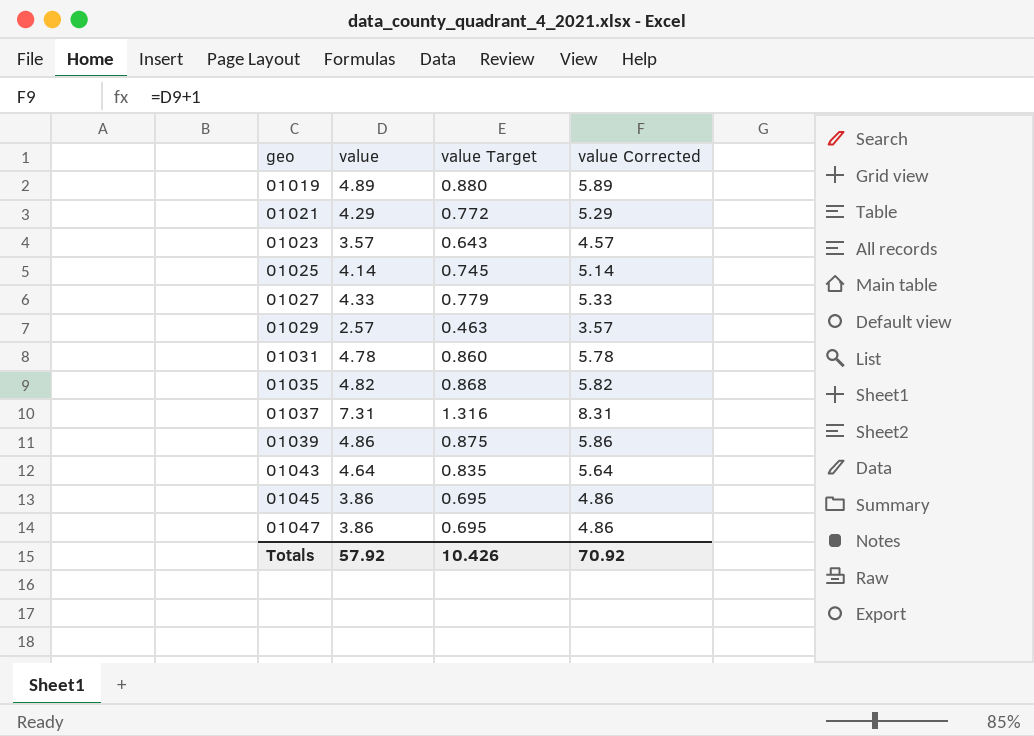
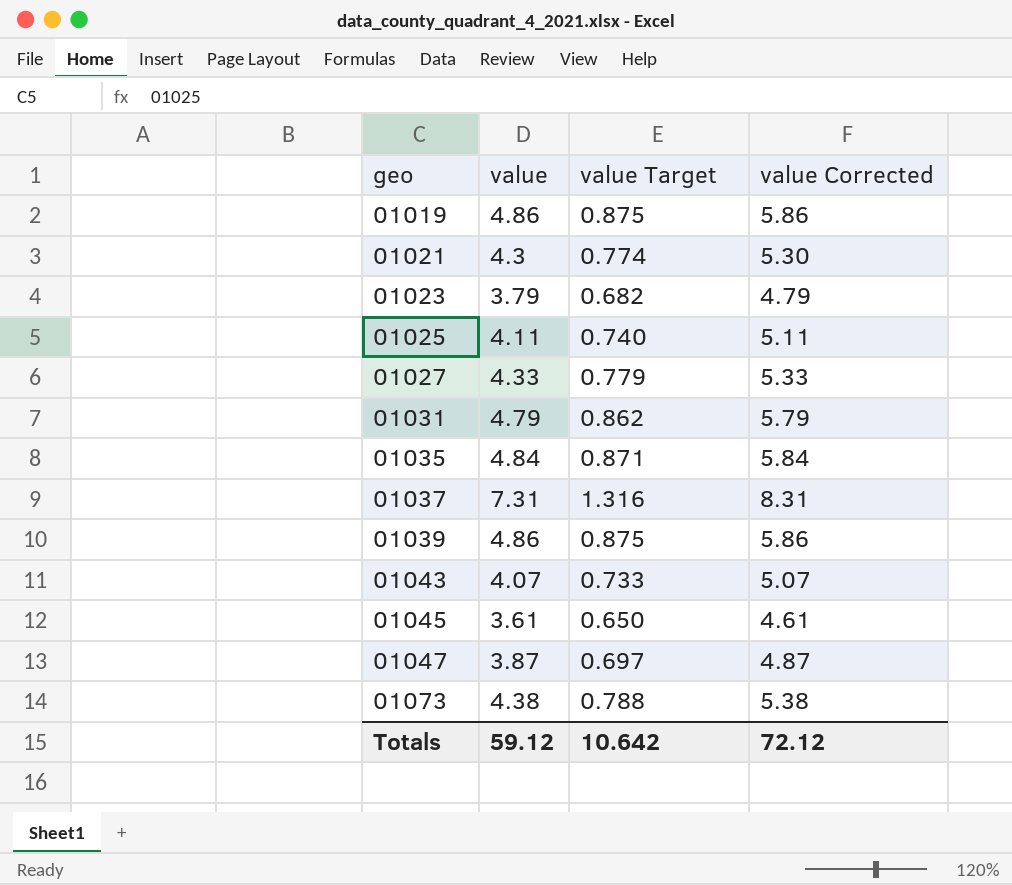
row 01029: 2.57 | 0.463 | 3.57 -> none
01019 | value: 4.89 -> 4.86
01019 | value Target: 0.880 -> 0.875
01019 | value Corrected: 5.89 -> 5.86
01021 | value: 4.29 -> 4.3
01021 | value Target: 0.772 -> 0.774
01021 | value Corrected: 5.29 -> 5.30
01023 | value: 3.57 -> 3.79
01023 | value Target: 0.643 -> 0.682
01023 | value Corrected: 4.57 -> 4.79
01025 | value: 4.14 -> 4.11
01025 | value Target: 0.745 -> 0.740
01025 | value Corrected: 5.14 -> 5.11
01031 | value: 4.78 -> 4.79
01031 | value Target: 0.860 -> 0.862
01031 | value Corrected: 5.78 -> 5.79
01035 | value: 4.82 -> 4.84
01035 | value Target: 0.868 -> 0.871
01035 | value Corrected: 5.82 -> 5.84
01043 | value: 4.64 -> 4.07
01043 | value Target: 0.835 -> 0.733
01043 | value Corrected: 5.64 -> 5.07
01045 | value: 3.86 -> 3.61
01045 | value Target: 0.695 -> 0.650
01045 | value Corrected: 4.86 -> 4.61
01047 | value: 3.86 -> 3.87
01047 | value Target: 0.695 -> 0.697
01047 | value Corrected: 4.86 -> 4.87
row 01073: none -> 4.38 | 0.788 | 5.38
Totals | value: 57.92 -> 59.12
Totals | value Target: 10.426 -> 10.642
Totals | value Corrected: 70.92 -> 72.12

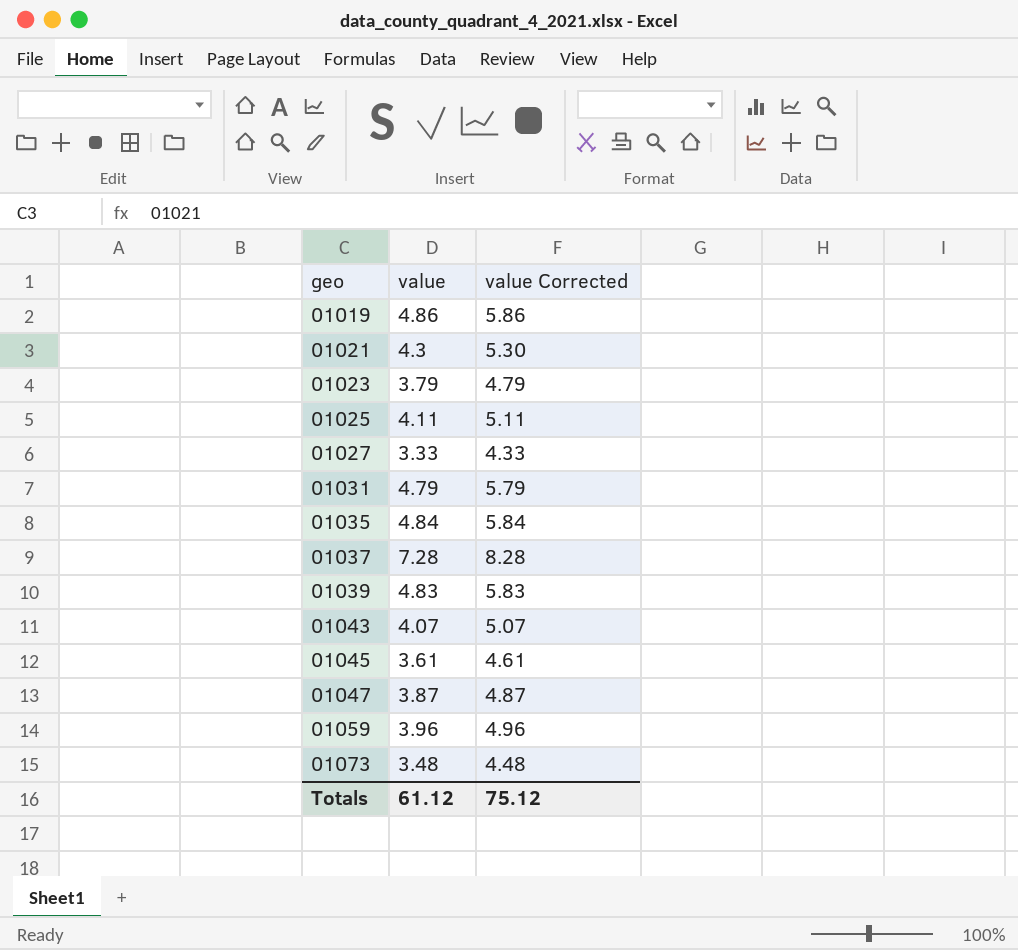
column value Target | formula: [value] * 0.18 -> none
01027 | value: 4.33 -> 3.33
01027 | value Corrected: 5.33 -> 4.33
01037 | value: 7.31 -> 7.28
01037 | value Corrected: 8.31 -> 8.28
01039 | value: 4.86 -> 4.83
01039 | value Corrected: 5.86 -> 5.83
row 01059: none -> 3.96 | 4.96
01073 | value: 4.38 -> 3.48
01073 | value Corrected: 5.38 -> 4.48
Totals | value: 59.12 -> 61.12
Totals | value Corrected: 72.12 -> 75.12

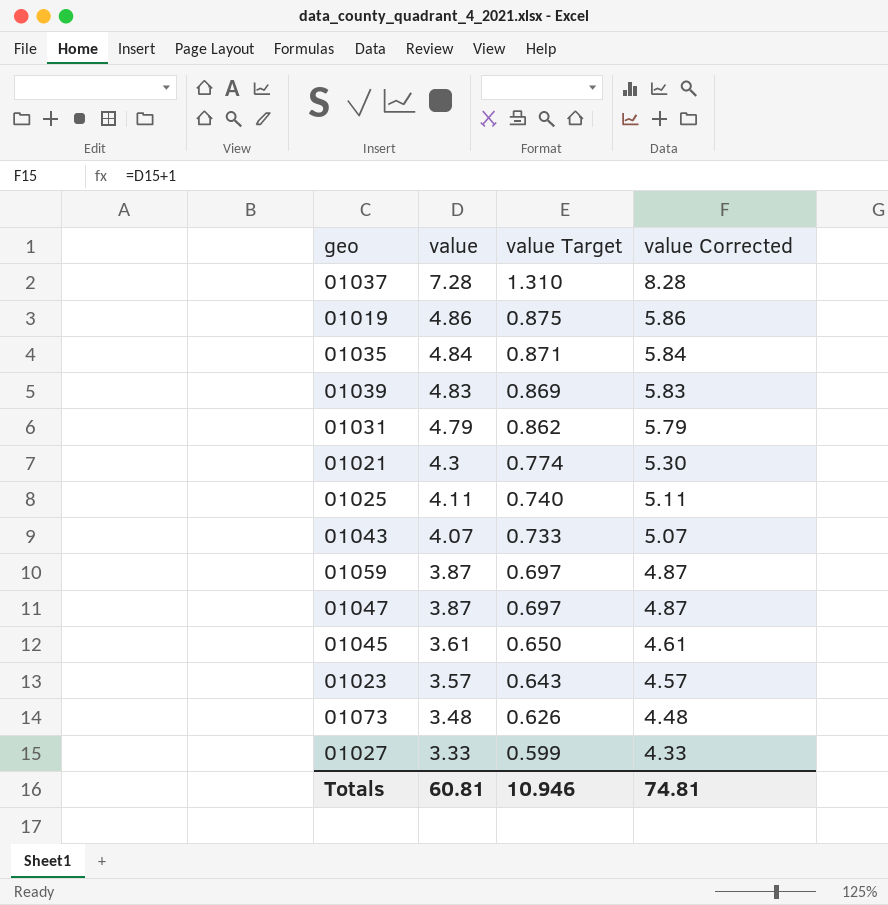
row order: geo ascending -> value descending
column value Target | formula: none -> [value] * 0.18
01059 | value: 3.96 -> 3.87
01059 | value Corrected: 4.96 -> 4.87
01023 | value: 3.79 -> 3.57
01023 | value Corrected: 4.79 -> 4.57
Totals | value: 61.12 -> 60.81
Totals | value Corrected: 75.12 -> 74.81

